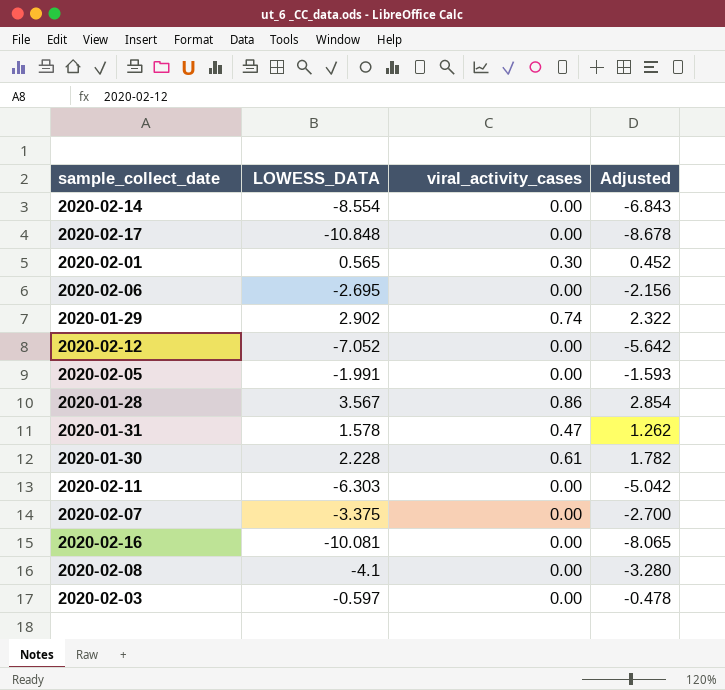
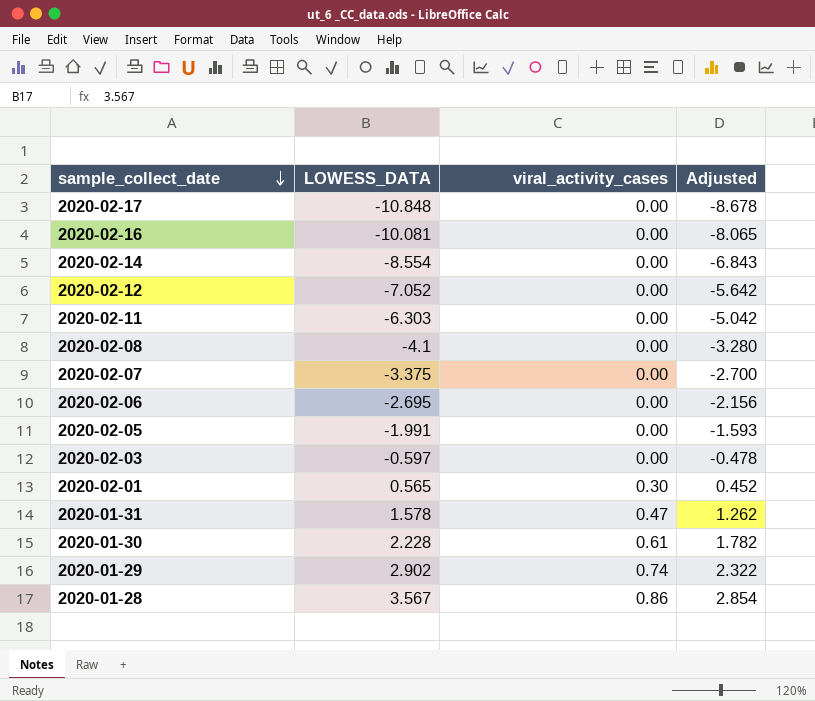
row order: none -> sample_collect_date descending

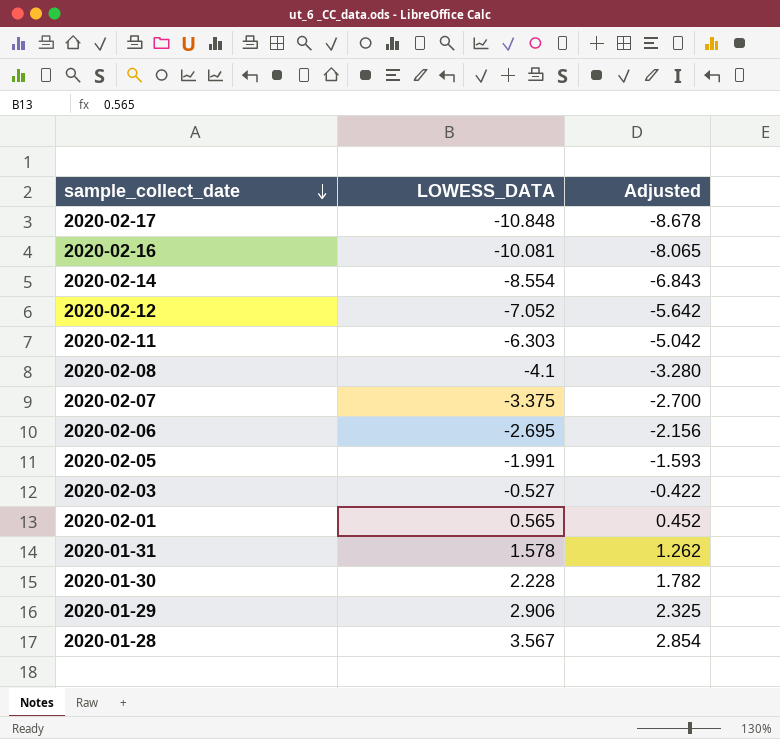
column viral_activity_cases | position: 3 -> none
2020-02-03 | LOWESS_DATA: -0.597 -> -0.527
2020-02-03 | Adjusted: -0.478 -> -0.422
2020-01-29 | LOWESS_DATA: 2.902 -> 2.906
2020-01-29 | Adjusted: 2.322 -> 2.325

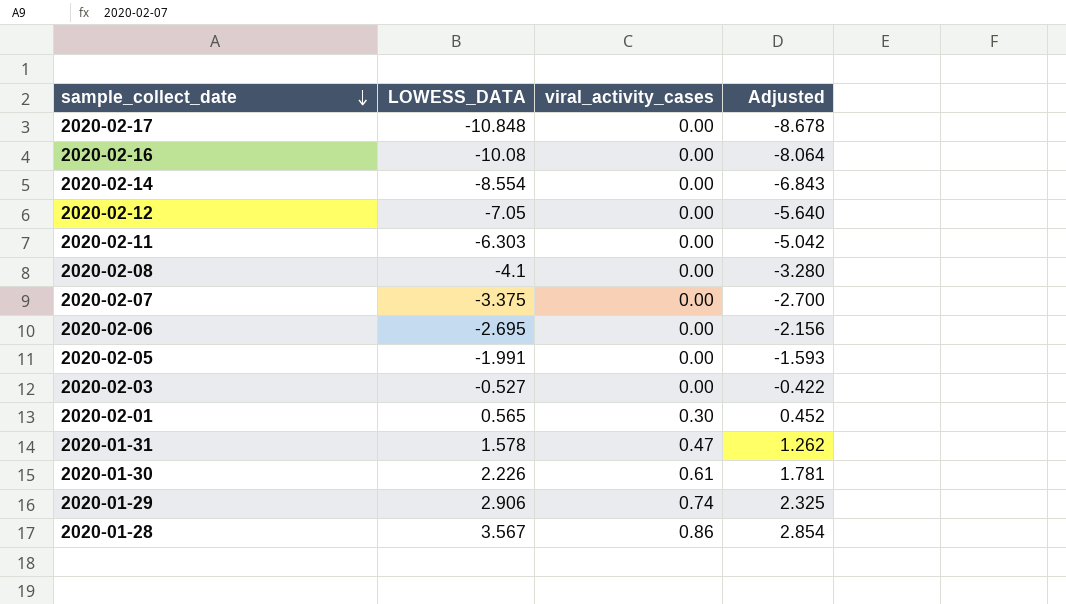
column viral_activity_cases | position: none -> 3
2020-02-16 | LOWESS_DATA: -10.081 -> -10.08
2020-02-16 | Adjusted: -8.065 -> -8.064
2020-02-12 | LOWESS_DATA: -7.052 -> -7.05
2020-02-12 | Adjusted: -5.642 -> -5.640
2020-01-30 | LOWESS_DATA: 2.228 -> 2.226
2020-01-30 | Adjusted: 1.782 -> 1.781

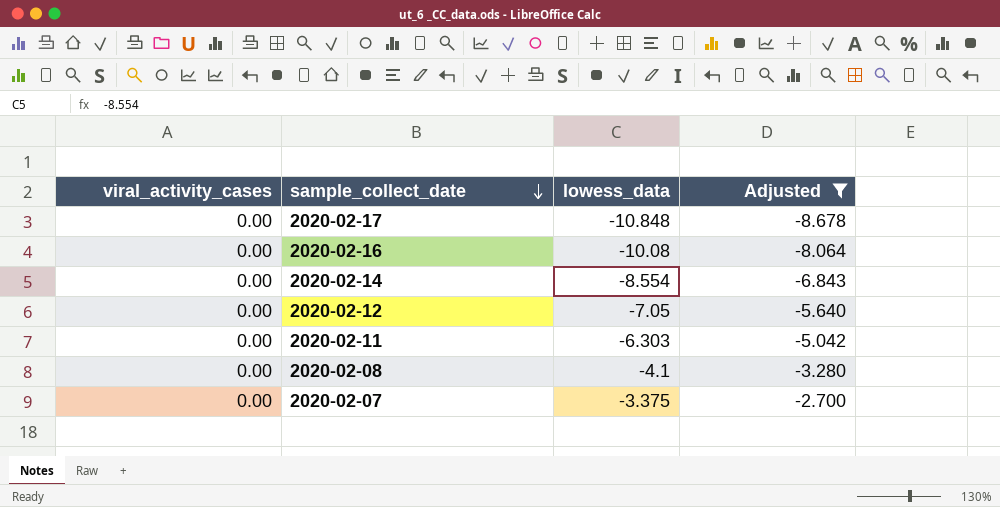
filter: none -> Adjusted <= -2.700
column viral_activity_cases | position: 3 -> 1
column name: LOWESS_DATA -> lowess_data

